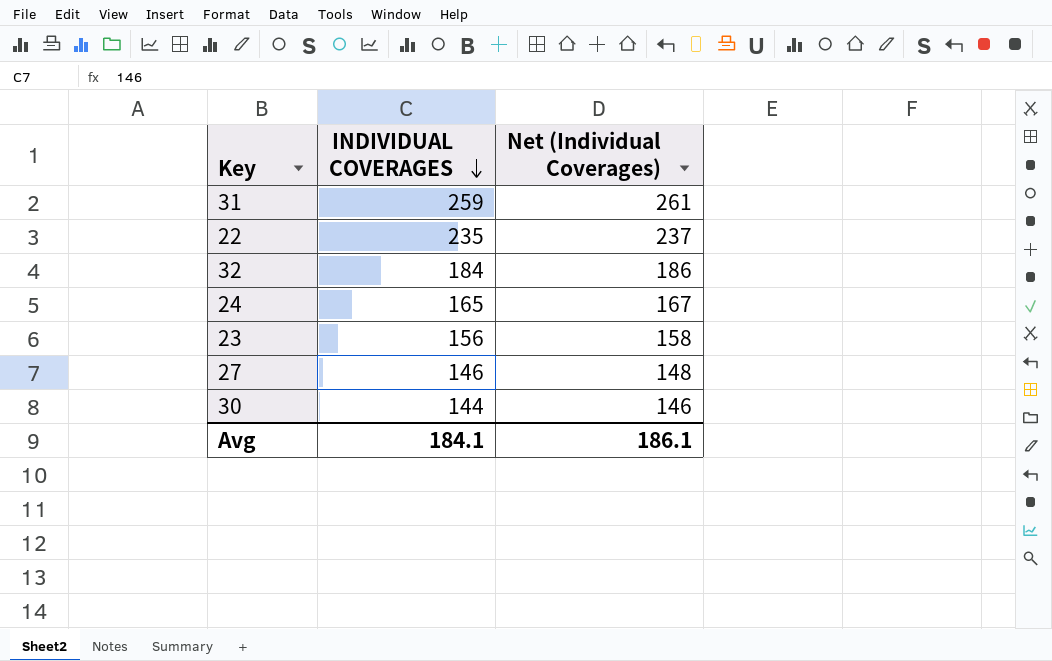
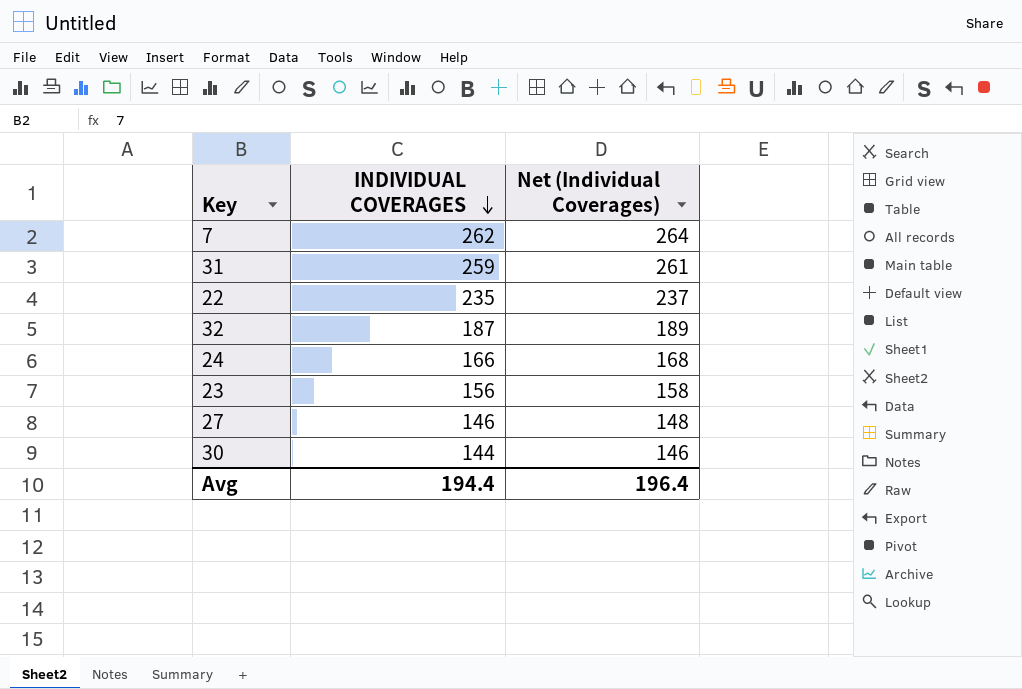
row 7: none -> 262 | 264
32 | INDIVIDUAL COVERAGES: 184 -> 187
32 | Net (Individual Coverages): 186 -> 189
24 | INDIVIDUAL COVERAGES: 165 -> 166
24 | Net (Individual Coverages): 167 -> 168
Avg | INDIVIDUAL COVERAGES: 184.1 -> 194.4
Avg | Net (Individual Coverages): 186.1 -> 196.4

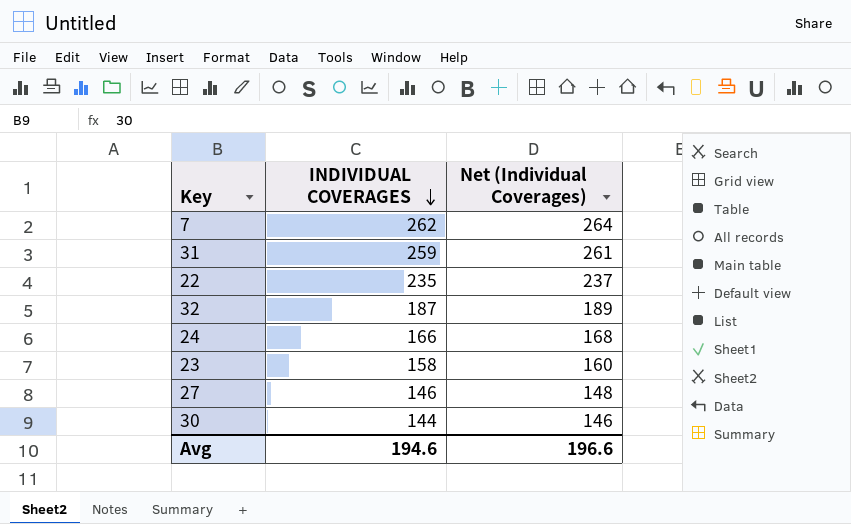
23 | INDIVIDUAL COVERAGES: 156 -> 158
23 | Net (Individual Coverages): 158 -> 160
Avg | INDIVIDUAL COVERAGES: 194.4 -> 194.6
Avg | Net (Individual Coverages): 196.4 -> 196.6

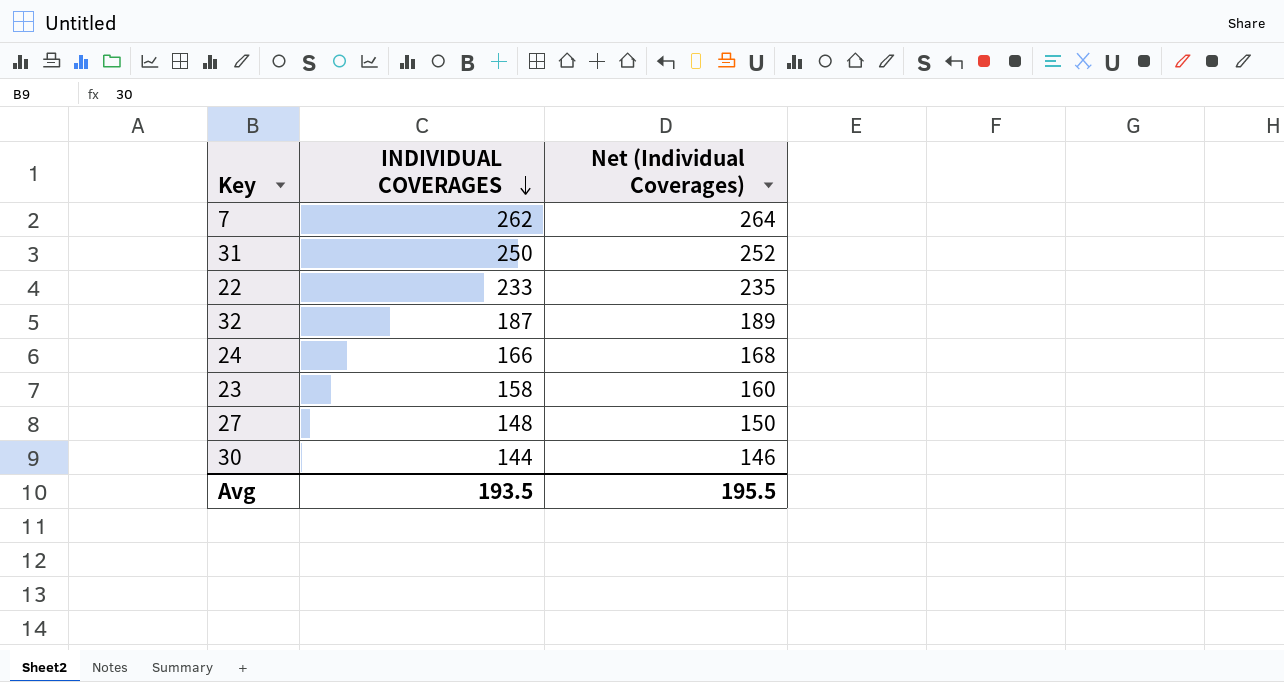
31 | INDIVIDUAL COVERAGES: 259 -> 250
31 | Net (Individual Coverages): 261 -> 252
22 | INDIVIDUAL COVERAGES: 235 -> 233
22 | Net (Individual Coverages): 237 -> 235
27 | INDIVIDUAL COVERAGES: 146 -> 148
27 | Net (Individual Coverages): 148 -> 150
Avg | INDIVIDUAL COVERAGES: 194.6 -> 193.5
Avg | Net (Individual Coverages): 196.6 -> 195.5

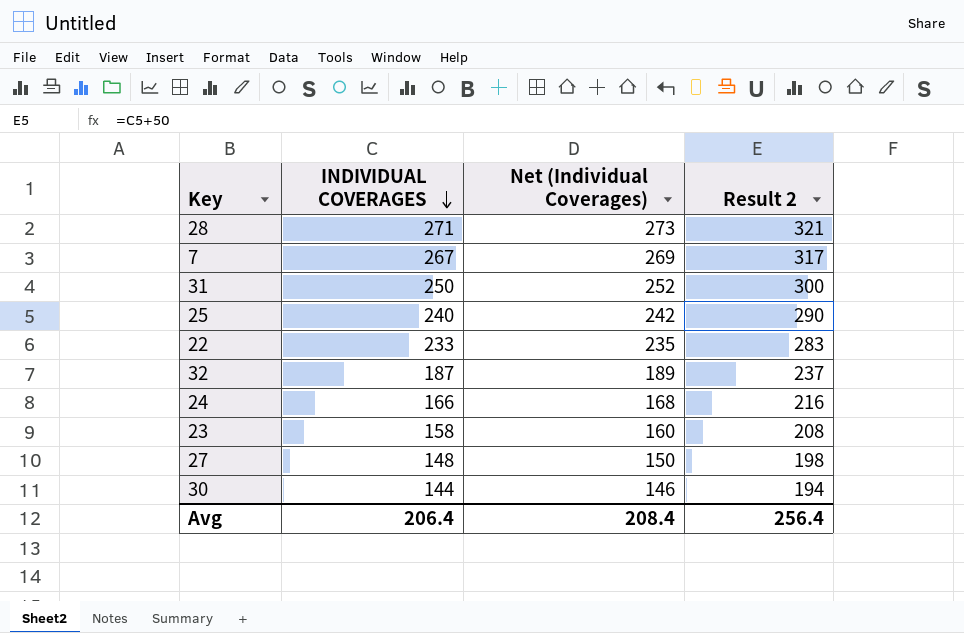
column Result 2 | formula: none -> [INDIVIDUAL COVERAGES] + 50
row 28: none -> 271 | 273 | 321
7 | INDIVIDUAL COVERAGES: 262 -> 267
7 | Net (Individual Coverages): 264 -> 269
row 25: none -> 240 | 242 | 290
Avg | INDIVIDUAL COVERAGES: 193.5 -> 206.4
Avg | Net (Individual Coverages): 195.5 -> 208.4

